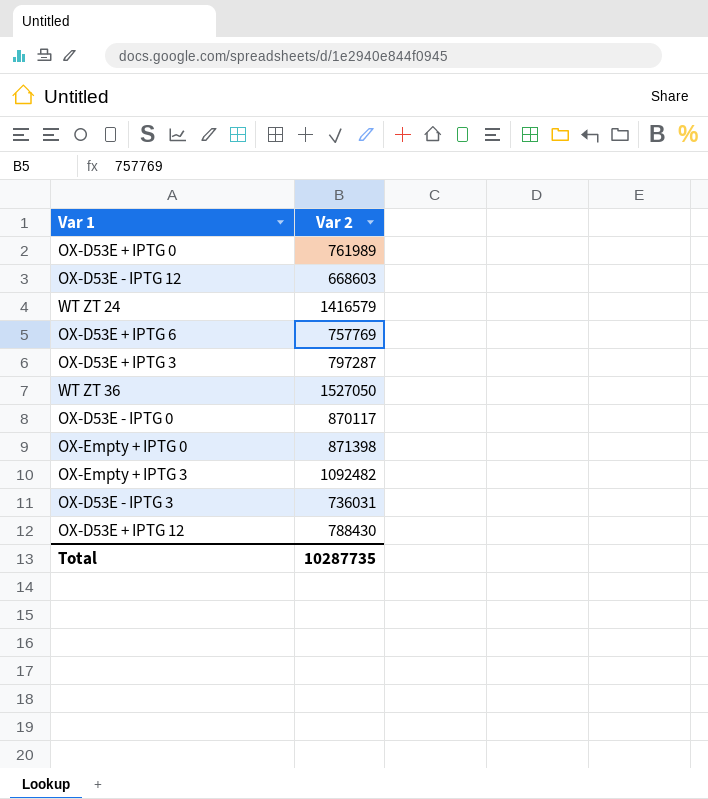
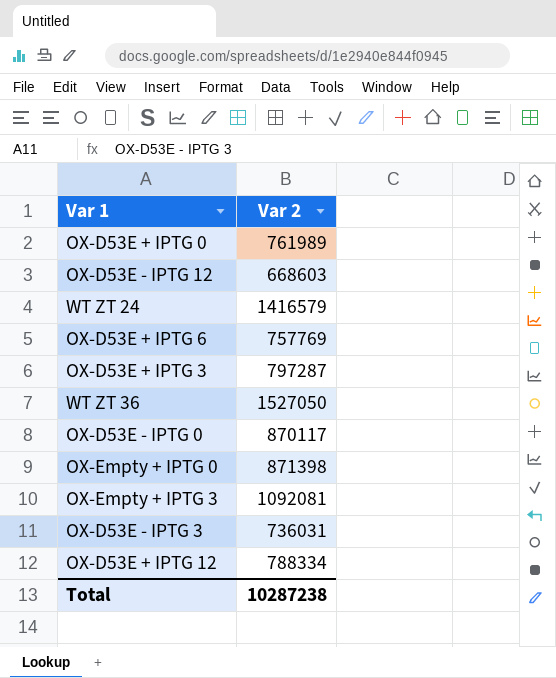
OX-Empty + IPTG 3 | Var 2: 1092482 -> 1092081
OX-D53E + IPTG 12 | Var 2: 788430 -> 788334
Total | Var 2: 10287735 -> 10287238

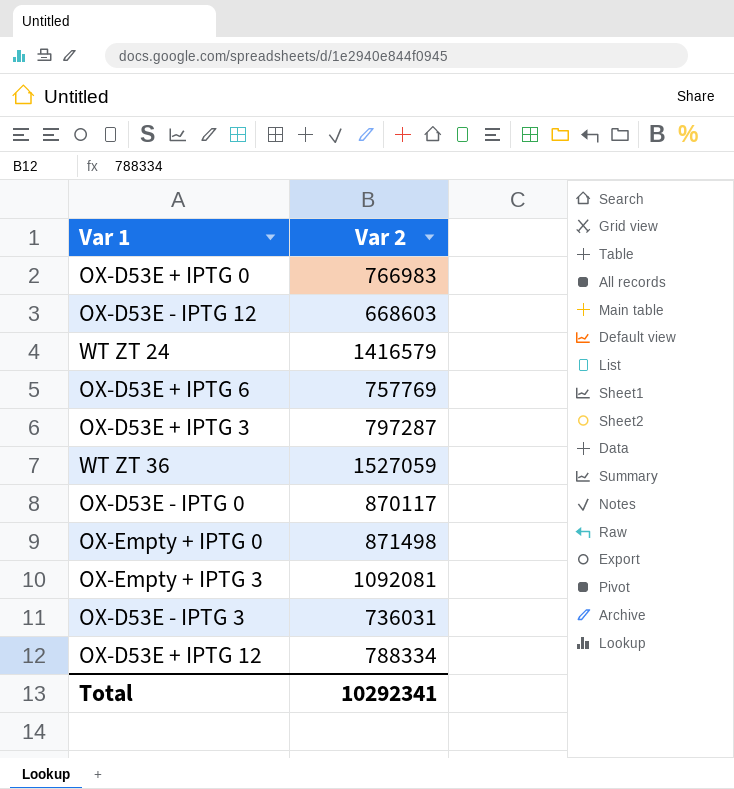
OX-D53E + IPTG 0 | Var 2: 761989 -> 766983
WT ZT 36 | Var 2: 1527050 -> 1527059
OX-Empty + IPTG 0 | Var 2: 871398 -> 871498
Total | Var 2: 10287238 -> 10292341

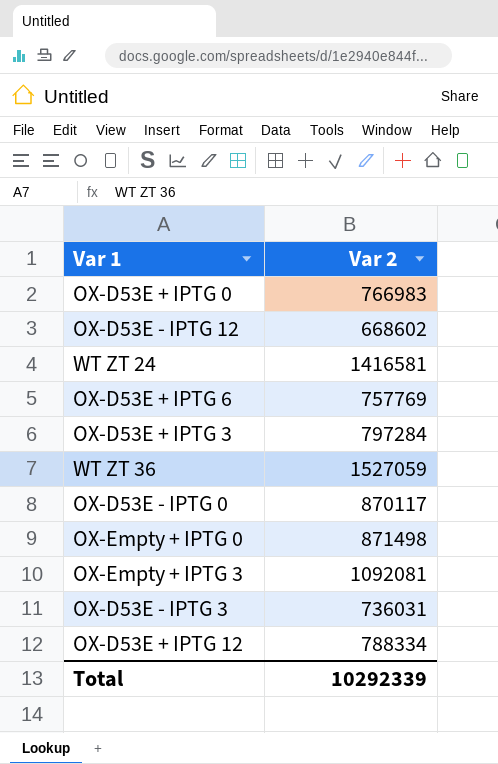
OX-D53E - IPTG 12 | Var 2: 668603 -> 668602
WT ZT 24 | Var 2: 1416579 -> 1416581
OX-D53E + IPTG 3 | Var 2: 797287 -> 797284
Total | Var 2: 10292341 -> 10292339

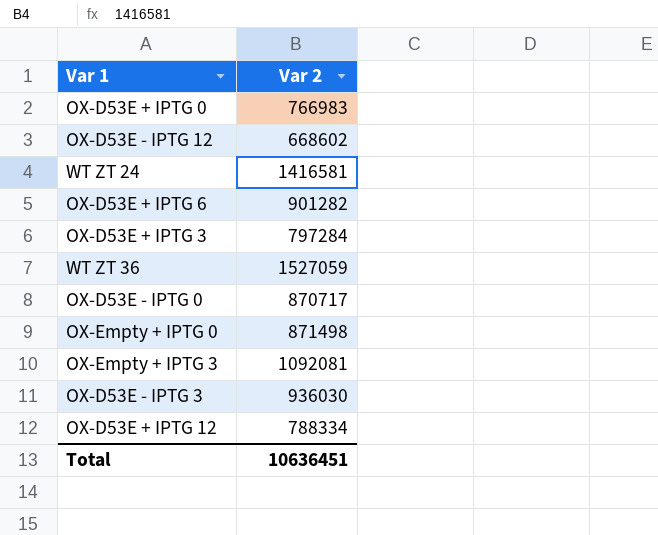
OX-D53E + IPTG 6 | Var 2: 757769 -> 901282
OX-D53E - IPTG 0 | Var 2: 870117 -> 870717
OX-D53E - IPTG 3 | Var 2: 736031 -> 936030
Total | Var 2: 10292339 -> 10636451

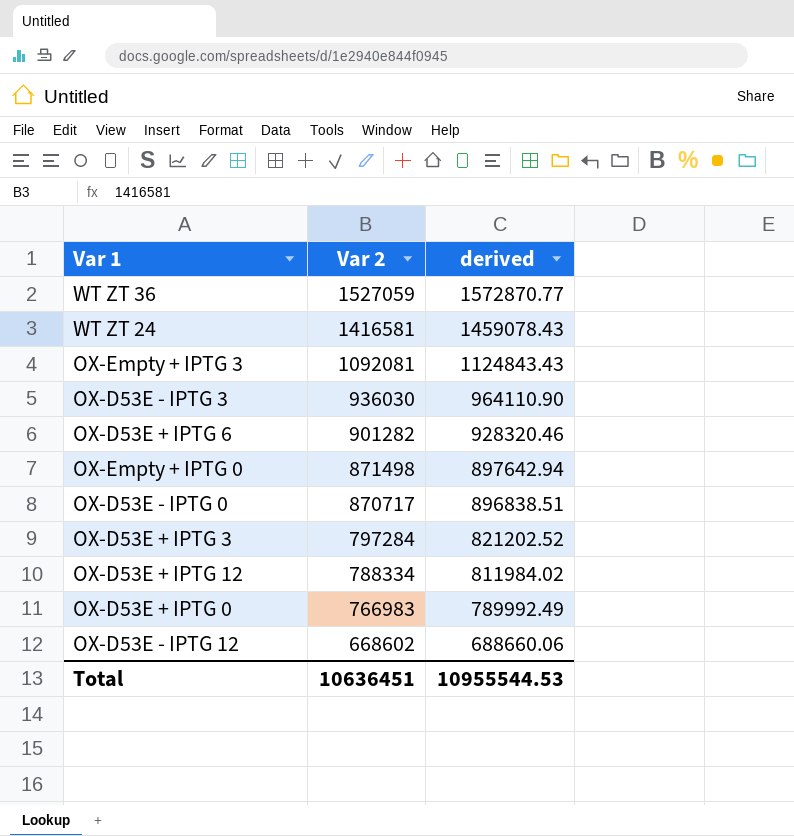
row order: none -> Var 2 descending
column derived | formula: none -> [Var 2] * 1.03

